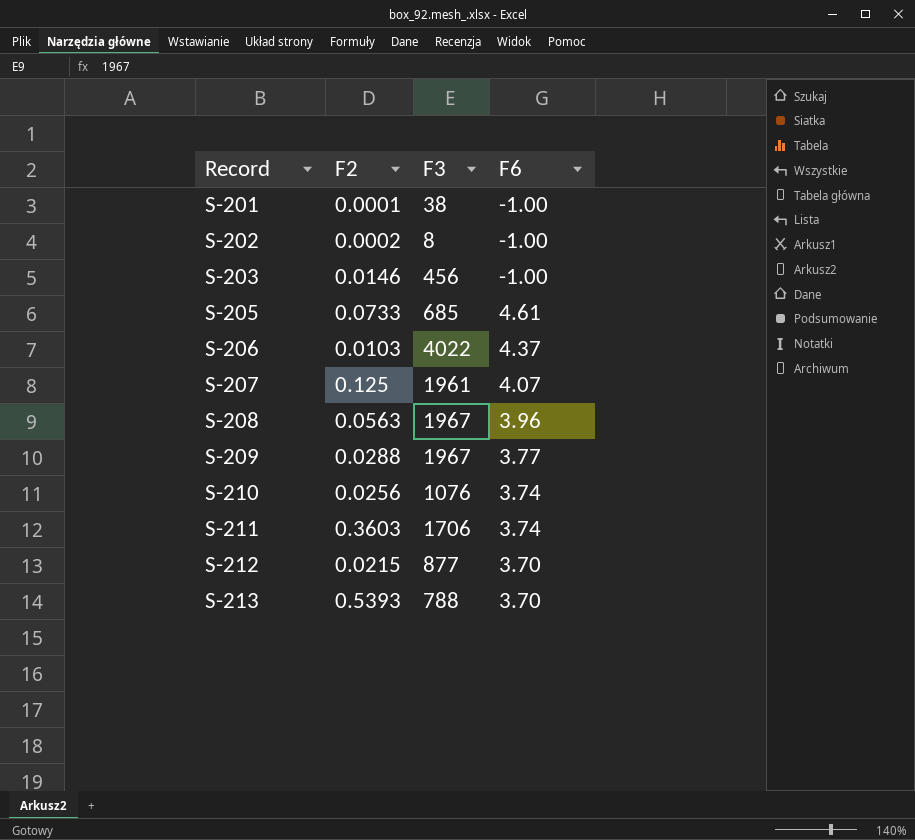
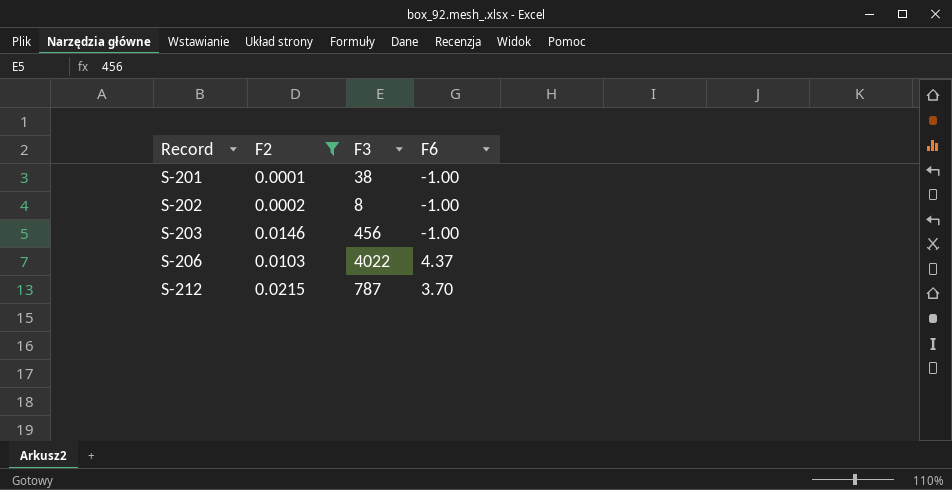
filter: none -> F2 <= 0.0215
S-212 | F3: 877 -> 787

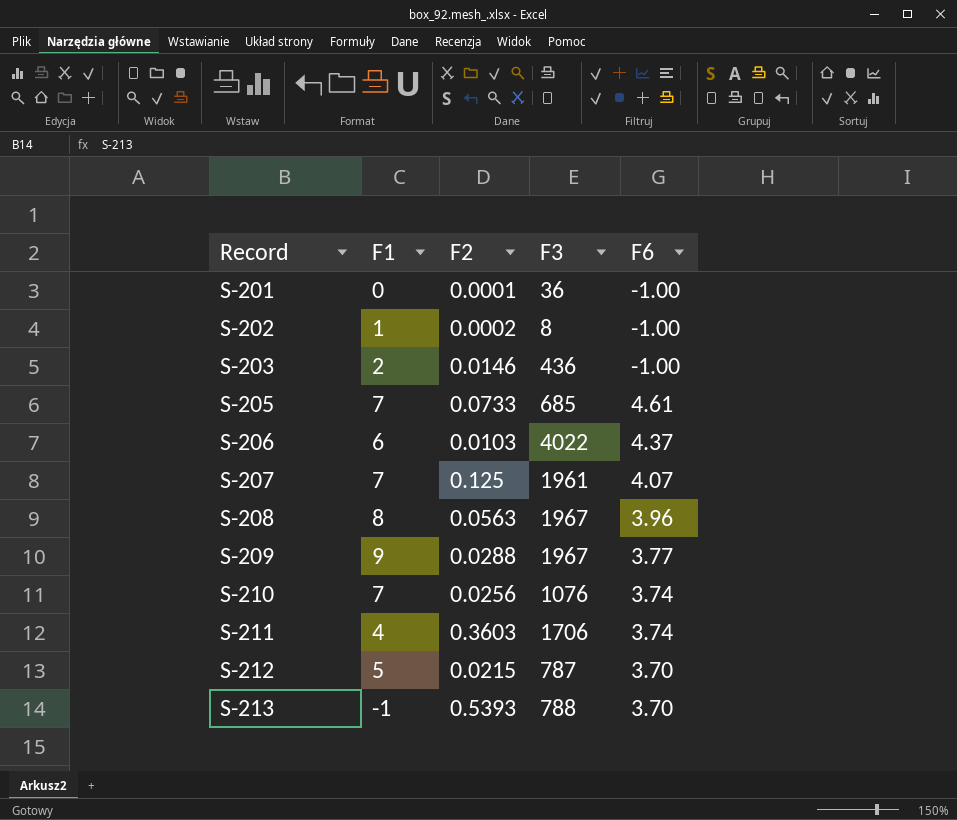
filter: F2 <= 0.0215 -> none
column F1 | position: none -> 2
S-201 | F3: 38 -> 36
S-203 | F3: 456 -> 436

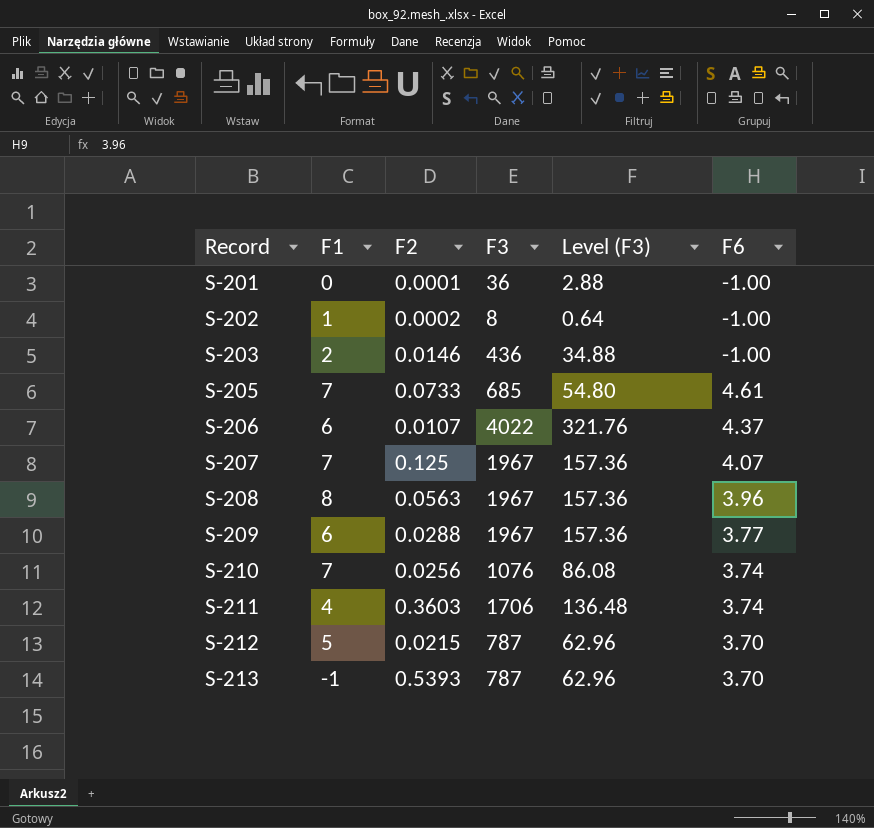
column Level (F3) | formula: none -> [F3] * 0.08
S-206 | F2: 0.0103 -> 0.0107
S-207 | F3: 1961 -> 1967
S-209 | F1: 9 -> 6
S-213 | F3: 788 -> 787

